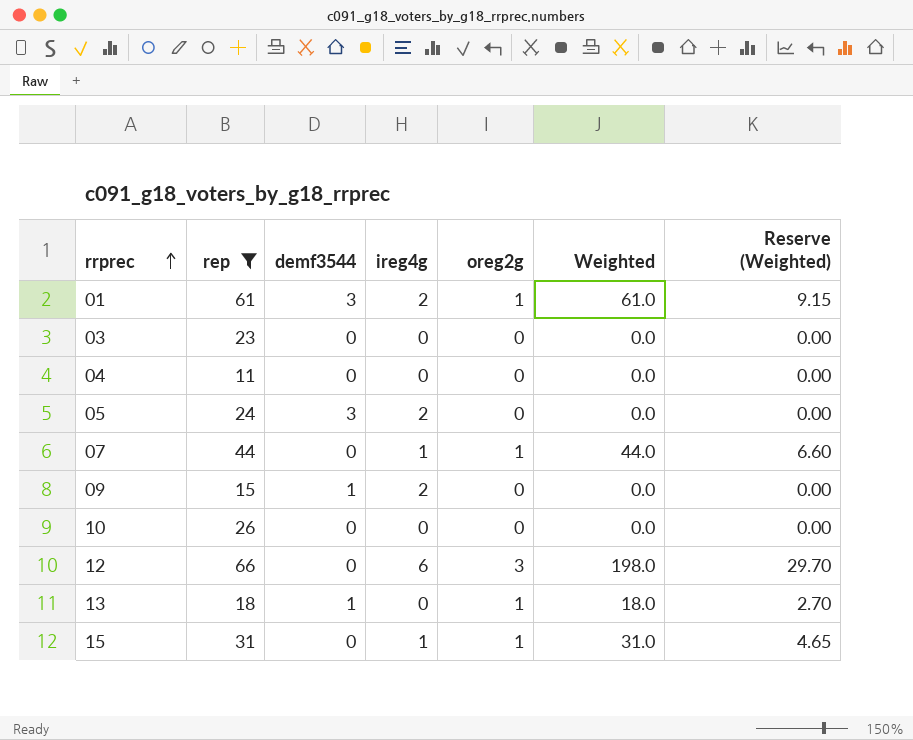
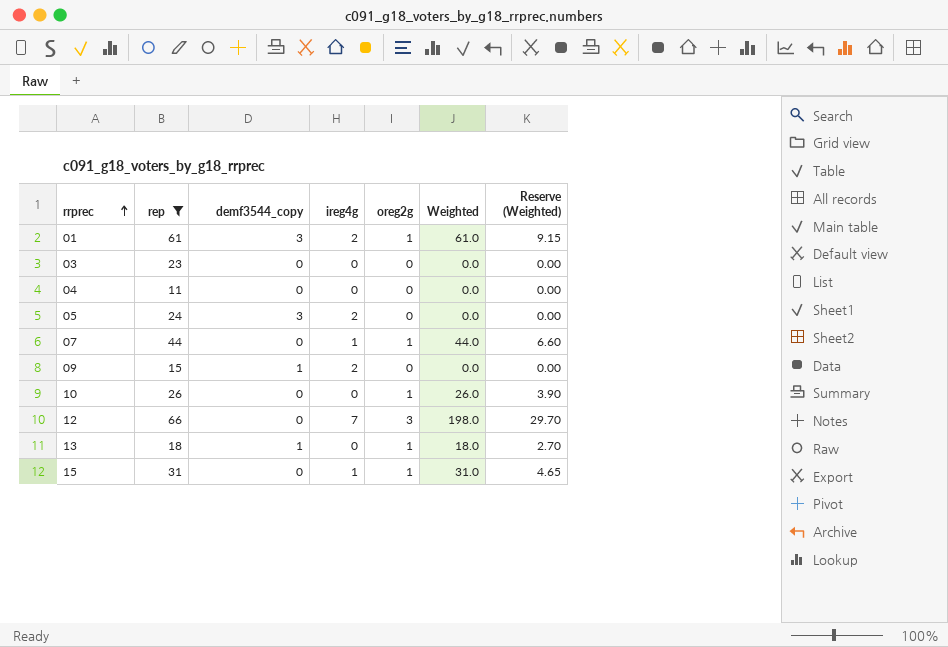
column name: demf3544 -> demf3544_copy
10 | oreg2g: 0 -> 1
10 | Weighted: 0.0 -> 26.0
10 | Reserve (Weighted): 0.00 -> 3.90
12 | ireg4g: 6 -> 7

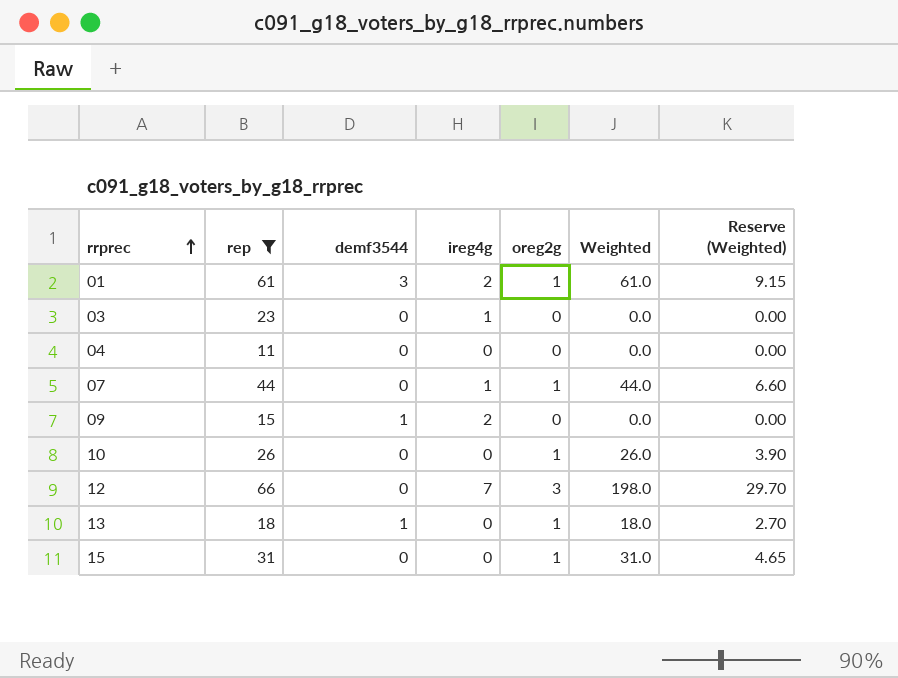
column name: demf3544_copy -> demf3544
row 05: 24 | 3 | 2 | 0 | 0.0 | 0.00 -> none
03 | ireg4g: 0 -> 1
15 | ireg4g: 1 -> 0

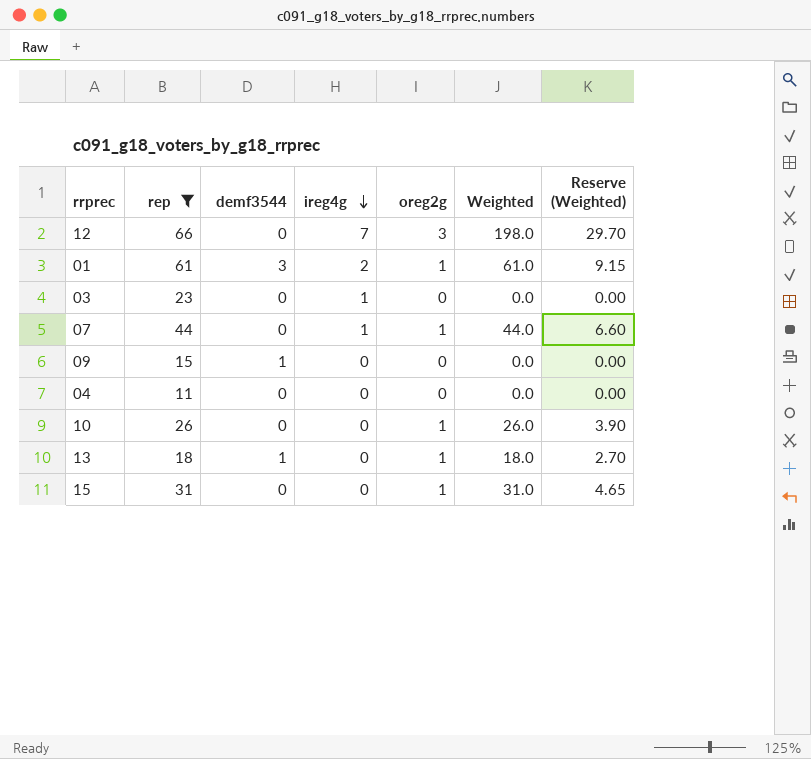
row order: rrprec ascending -> ireg4g descending
09 | ireg4g: 2 -> 0

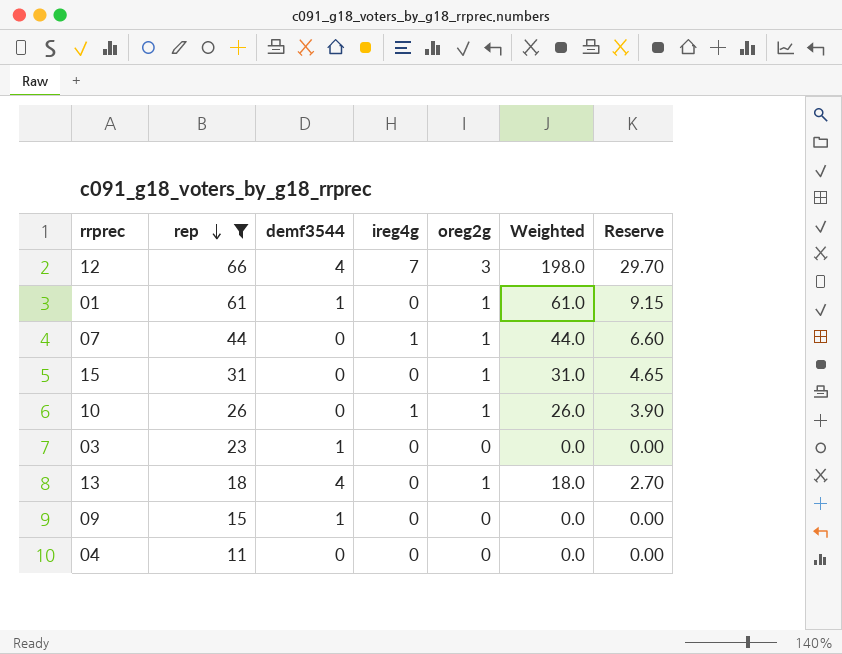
row order: ireg4g descending -> rep descending
column name: Reserve (Weighted) -> Reserve
12 | demf3544: 0 -> 4
01 | demf3544: 3 -> 1
01 | ireg4g: 2 -> 0
10 | ireg4g: 0 -> 1
03 | demf3544: 0 -> 1
03 | ireg4g: 1 -> 0
13 | demf3544: 1 -> 4

